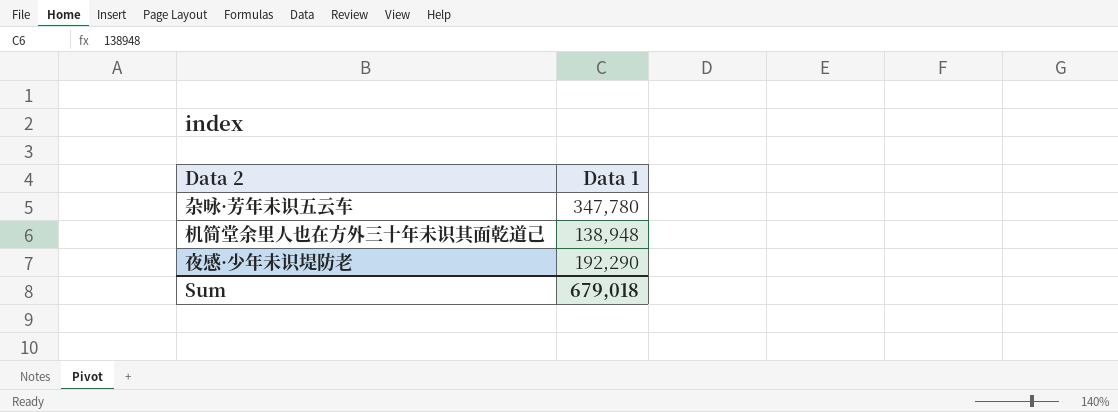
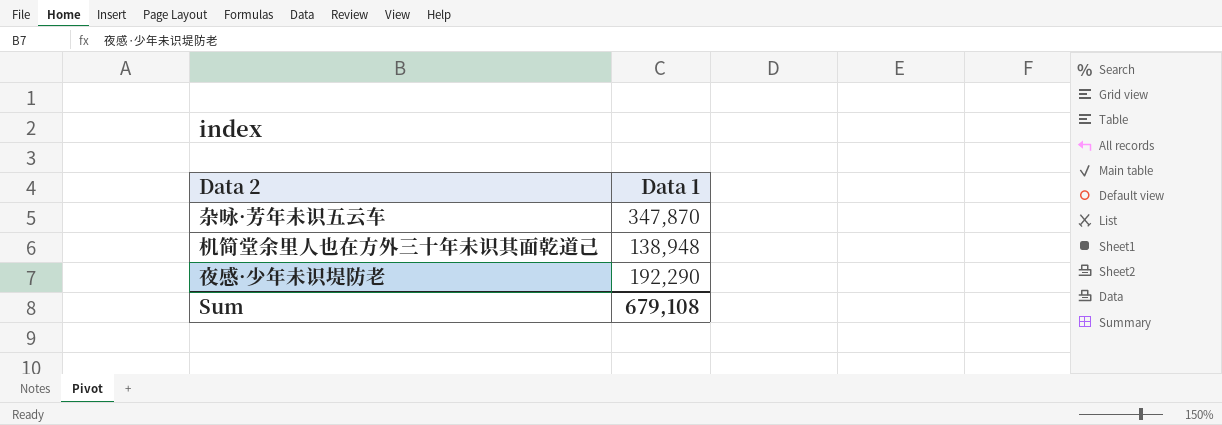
杂咏·芳年未识五云车 | Data 1: 347,780 -> 347,870
Sum | Data 1: 679,018 -> 679,108

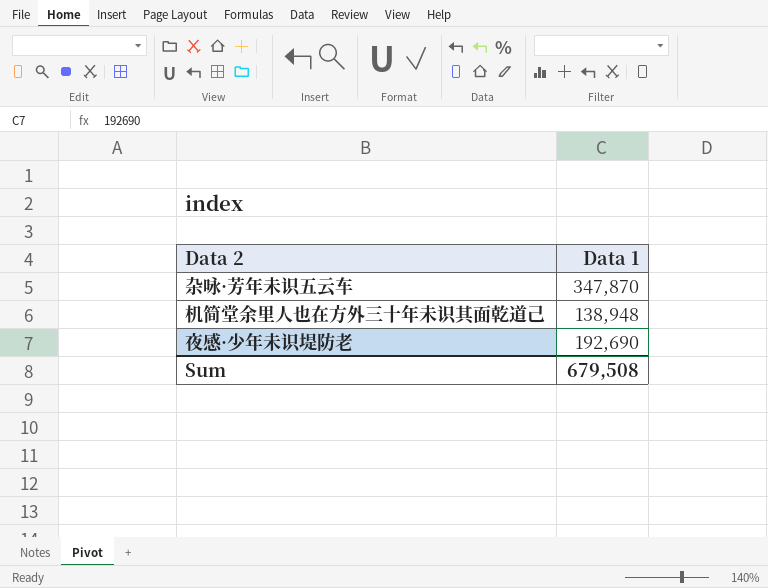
夜感·少年未识堤防老 | Data 1: 192,290 -> 192,690
Sum | Data 1: 679,108 -> 679,508

